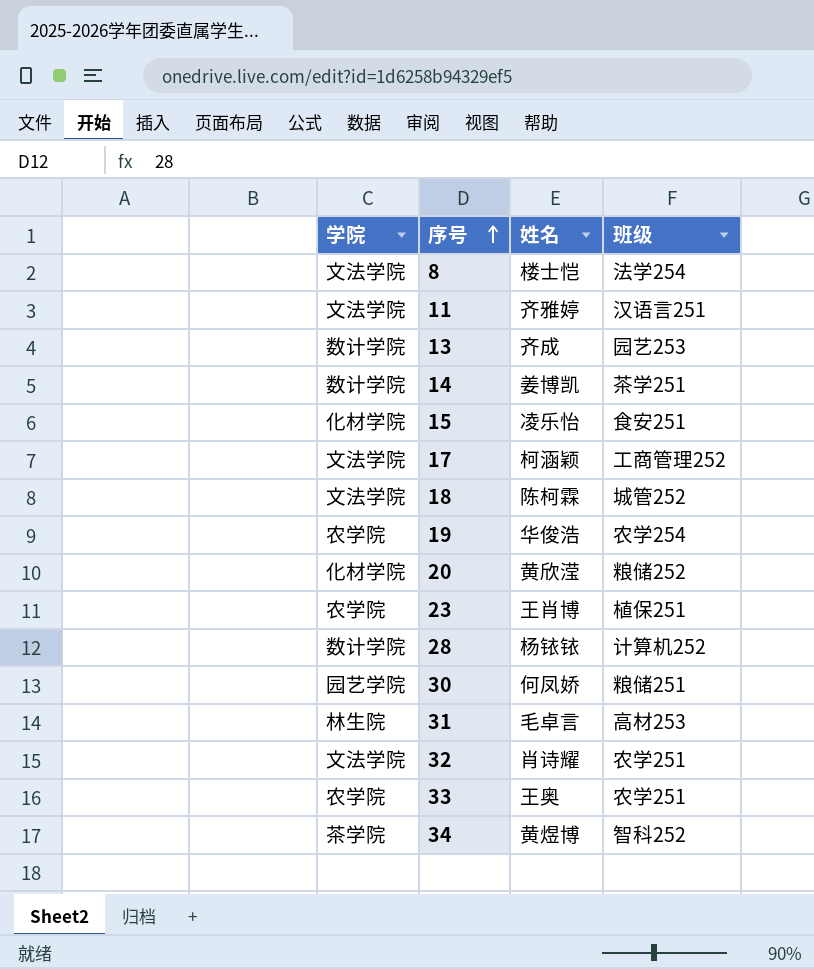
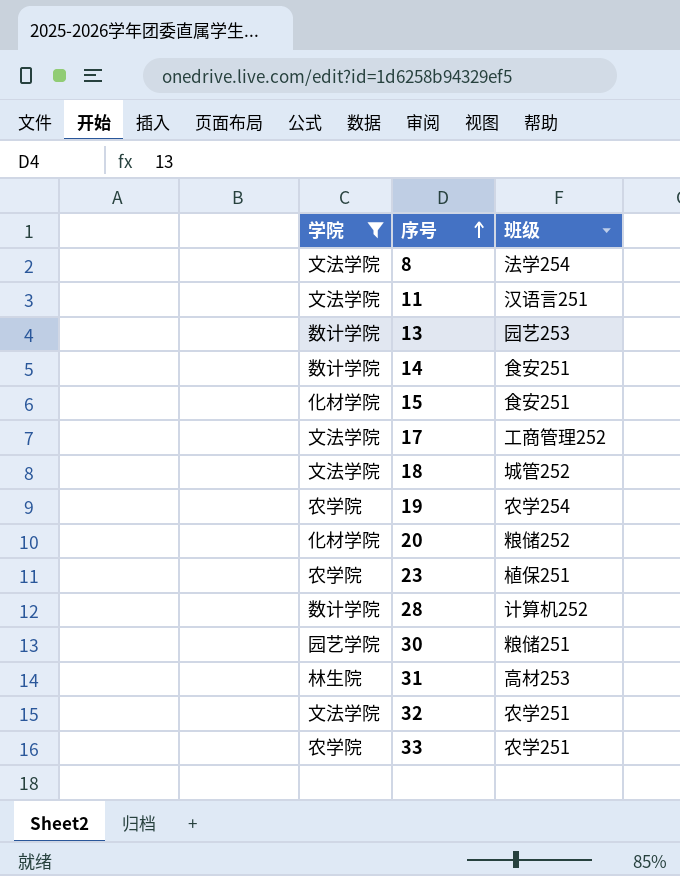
filter: none -> 学院 != 茶学院
column 姓名 | position: 3 -> none
14 | 班级: 茶学251 -> 食安251

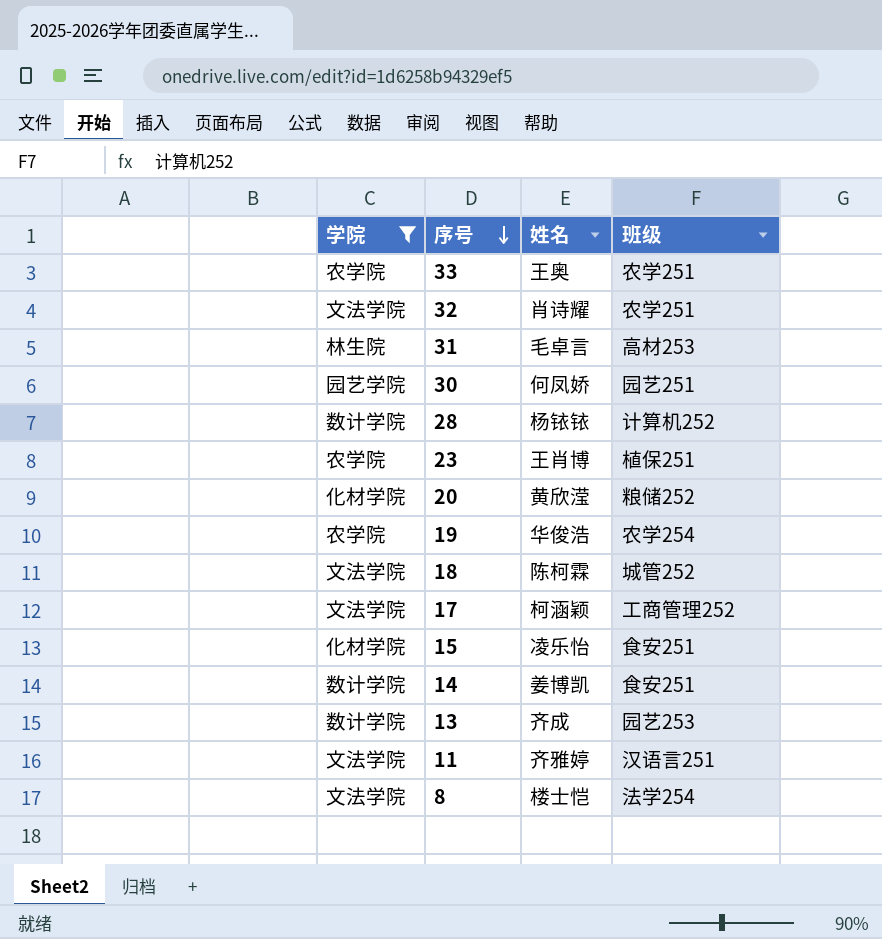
row order: 序号 ascending -> 序号 descending
column 姓名 | position: none -> 3
30 | 班级: 粮储251 -> 园艺251

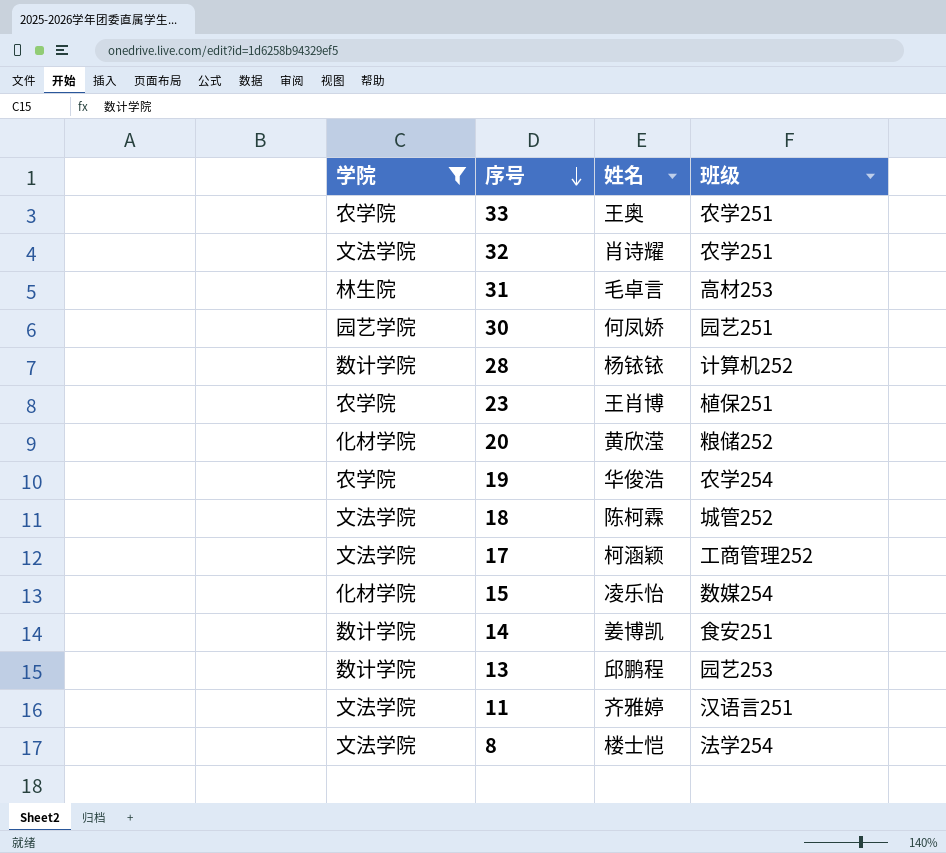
15 | 班级: 食安251 -> 数媒254
13 | 姓名: 齐成 -> 邱鹏程

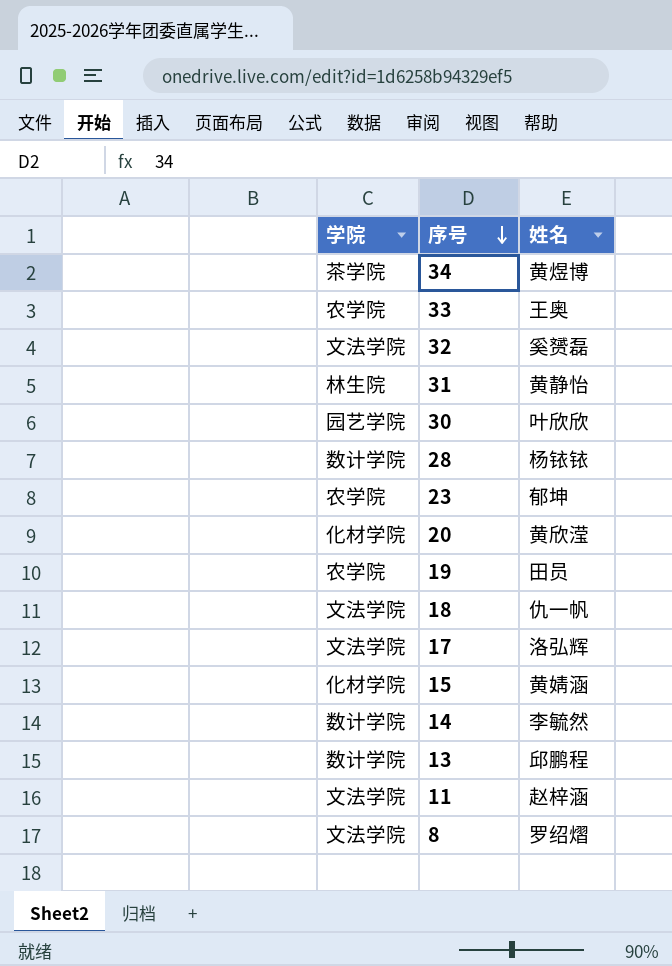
filter: 学院 != 茶学院 -> none
column 班级 | position: 4 -> none
32 | 姓名: 肖诗耀 -> 奚赟磊
31 | 姓名: 毛卓言 -> 黄静怡
30 | 姓名: 何凤娇 -> 叶欣欣
23 | 姓名: 王肖博 -> 郁坤
19 | 姓名: 华俊浩 -> 田员
18 | 姓名: 陈柯霖 -> 仇一帆
17 | 姓名: 柯涵颖 -> 洛弘辉
15 | 姓名: 凌乐怡 -> 黄婧涵
14 | 姓名: 姜博凯 -> 李毓然
11 | 姓名: 齐雅婷 -> 赵梓涵
8 | 姓名: 楼士恺 -> 罗绍熠

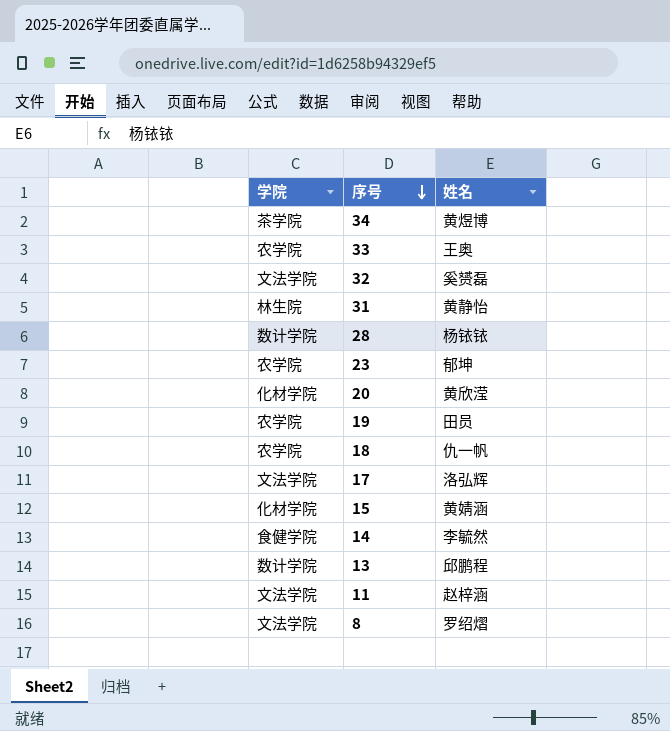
row 30: 园艺学院 | 叶欣欣 -> none
18 | 学院: 文法学院 -> 农学院
14 | 学院: 数计学院 -> 食健学院

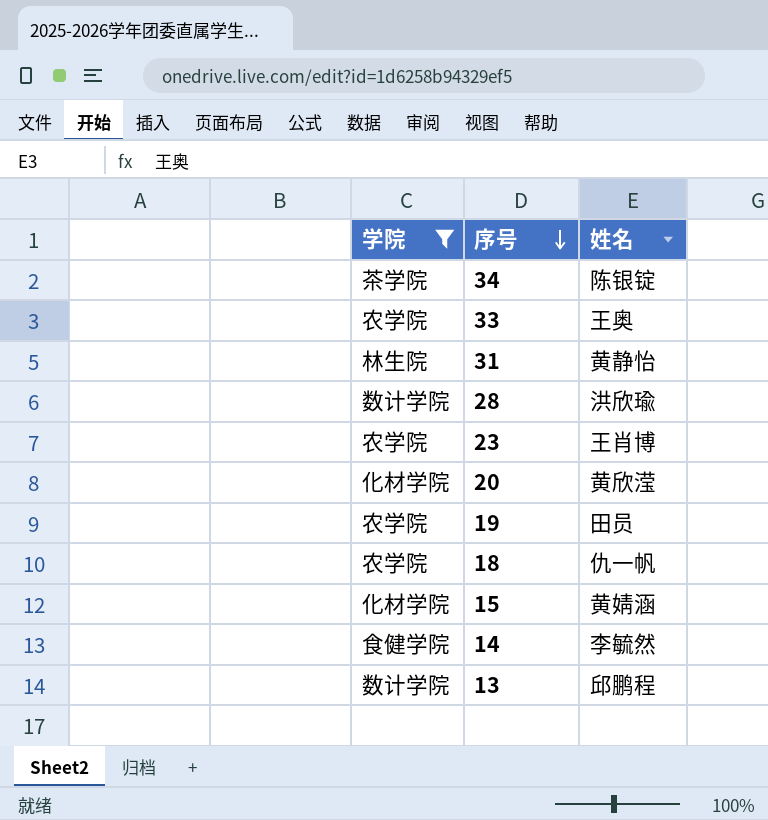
filter: none -> 学院 != 文法学院
34 | 姓名: 黄煜博 -> 陈银锭
28 | 姓名: 杨铱铱 -> 洪欣瑜
23 | 姓名: 郁坤 -> 王肖博

